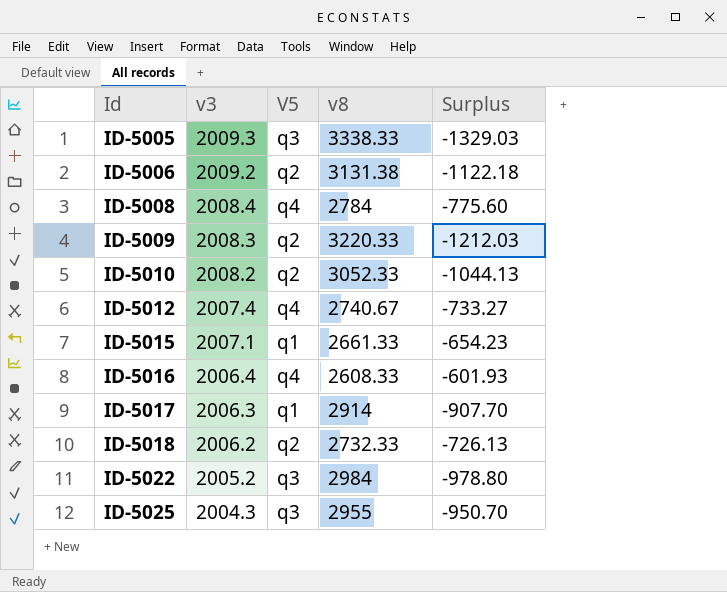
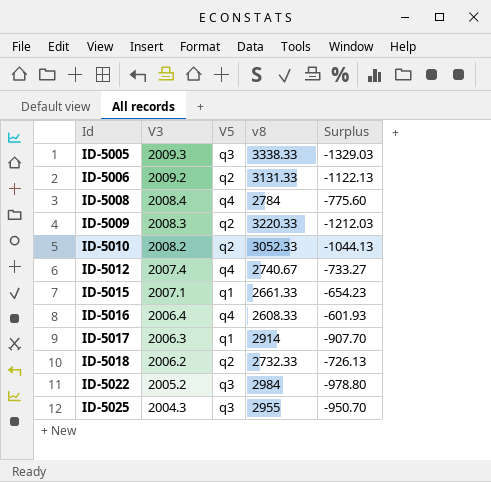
column name: v3 -> V3
ID-5006 | v8: 3131.38 -> 3131.33
ID-5006 | Surplus: -1122.18 -> -1122.13

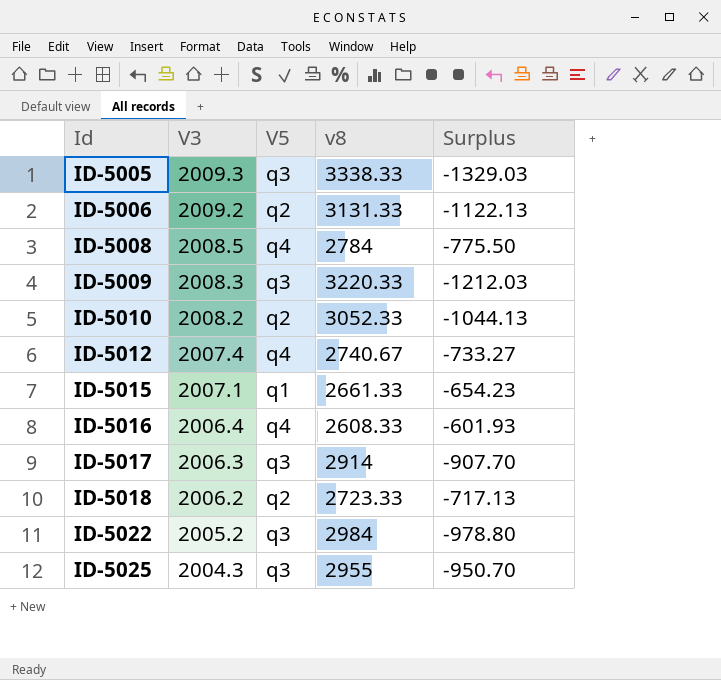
ID-5008 | V3: 2008.4 -> 2008.5
ID-5008 | Surplus: -775.60 -> -775.50
ID-5009 | V5: q2 -> q3
ID-5017 | V5: q1 -> q3
ID-5018 | v8: 2732.33 -> 2723.33
ID-5018 | Surplus: -726.13 -> -717.13

